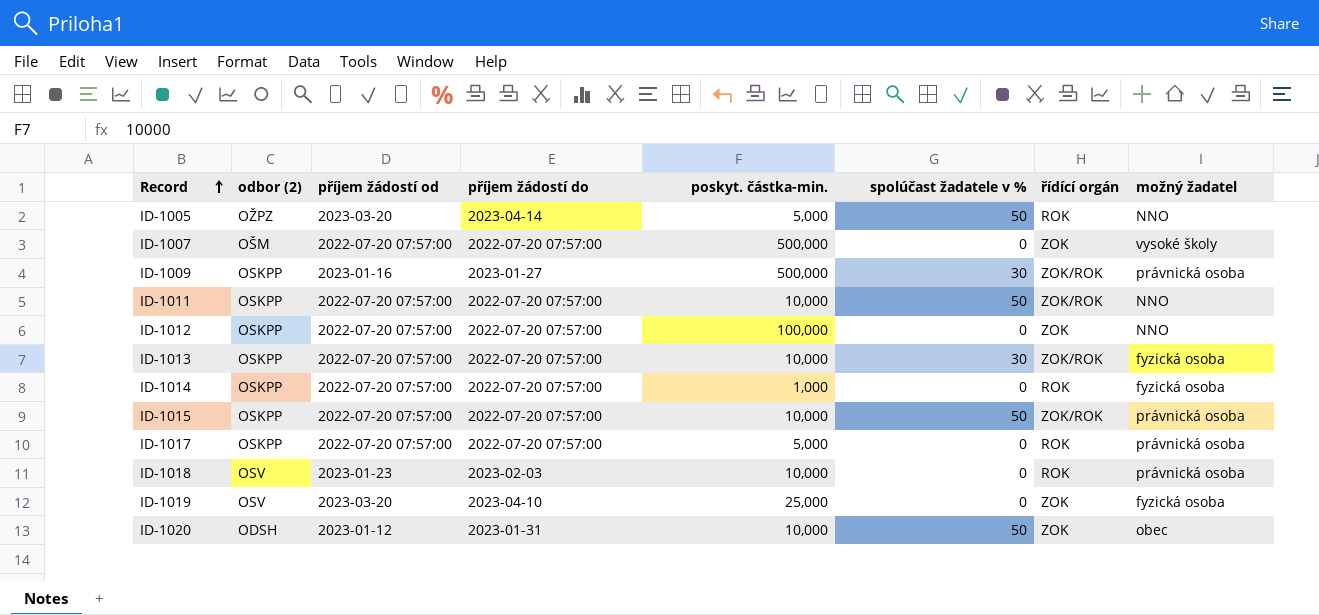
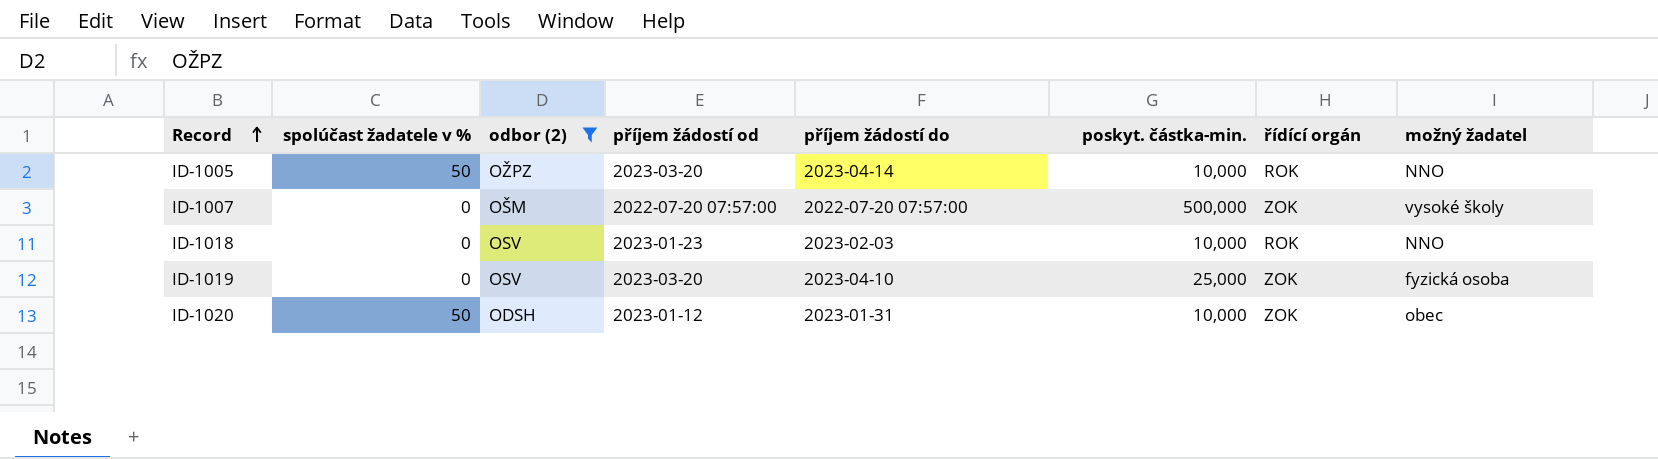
filter: none -> odbor (2) != OSKPP
column spolúčast žadatele v % | position: 6 -> 2
ID-1005 | poskyt. částka-min.: 5,000 -> 10,000
ID-1018 | možný žadatel: právnická osoba -> NNO

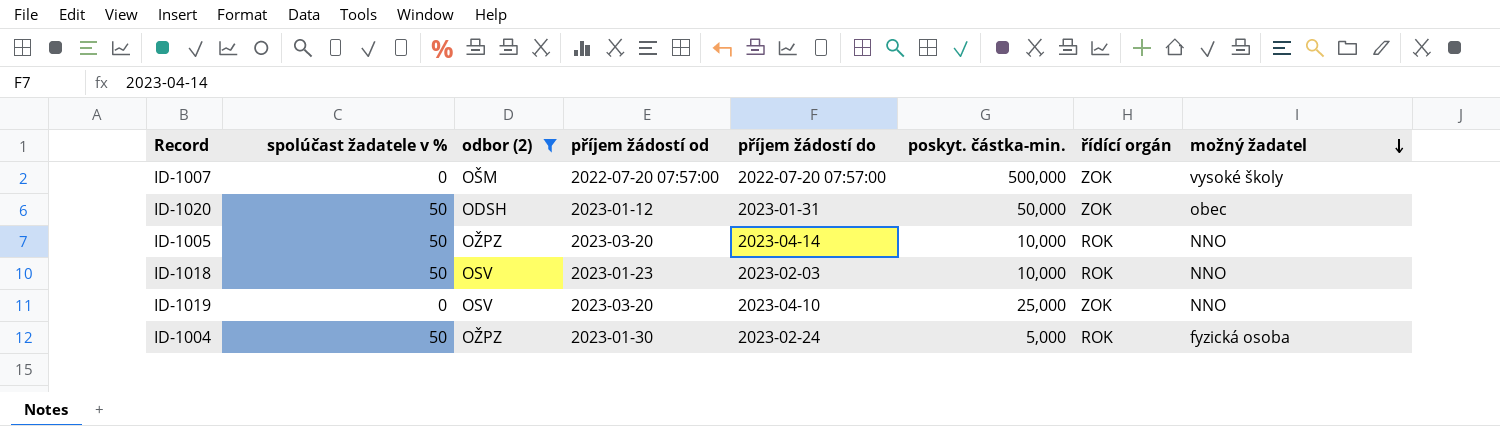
row order: Record ascending -> možný žadatel descending
ID-1020 | poskyt. částka-min.: 10,000 -> 50,000
ID-1018 | spolúčast žadatele v %: 0 -> 50
ID-1019 | možný žadatel: fyzická osoba -> NNO
row ID-1004: none -> 50 | OŽPZ | 2023-01-30 | 2023-02-24 | 5,000 | ROK | fyzická osoba

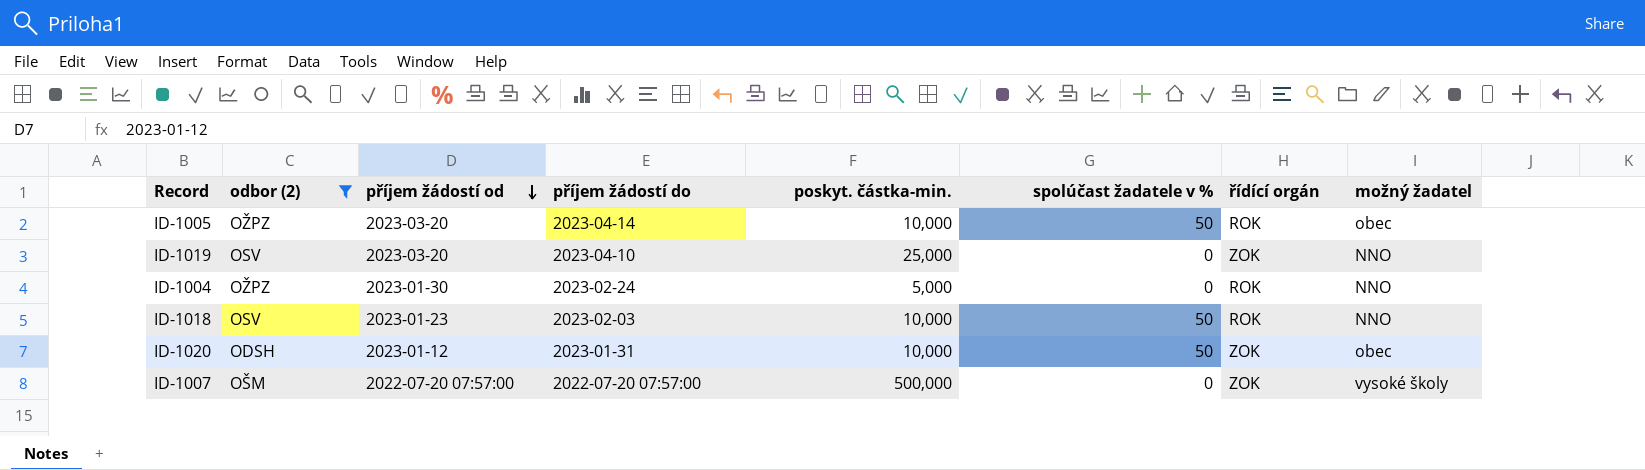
row order: možný žadatel descending -> příjem žádostí od descending
column spolúčast žadatele v % | position: 2 -> 6
ID-1005 | možný žadatel: NNO -> obec
ID-1004 | spolúčast žadatele v %: 50 -> 0
ID-1004 | možný žadatel: fyzická osoba -> NNO
ID-1020 | poskyt. částka-min.: 50,000 -> 10,000

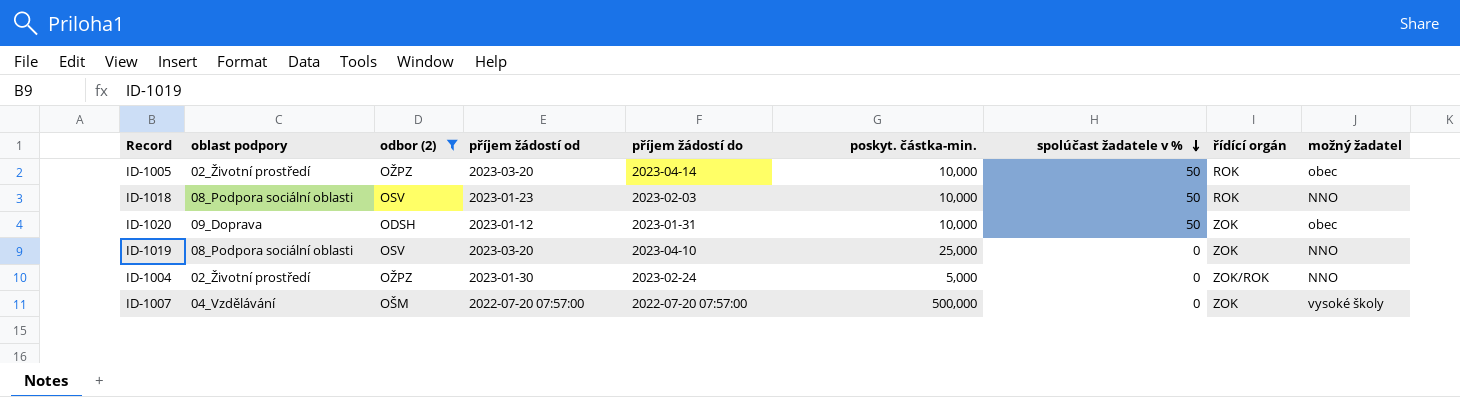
row order: příjem žádostí od descending -> spolúčast žadatele v % descending
column oblast podpory | position: none -> 2
ID-1004 | řídící orgán: ROK -> ZOK/ROK

